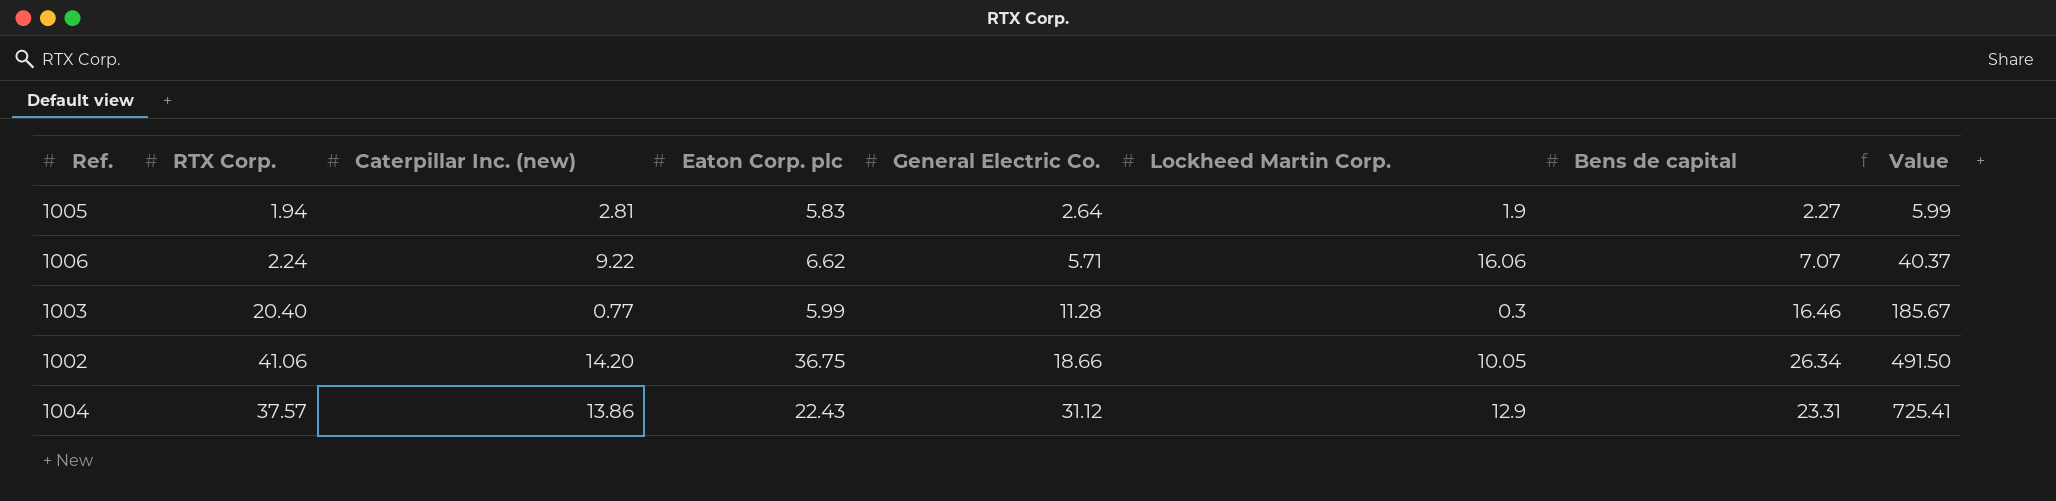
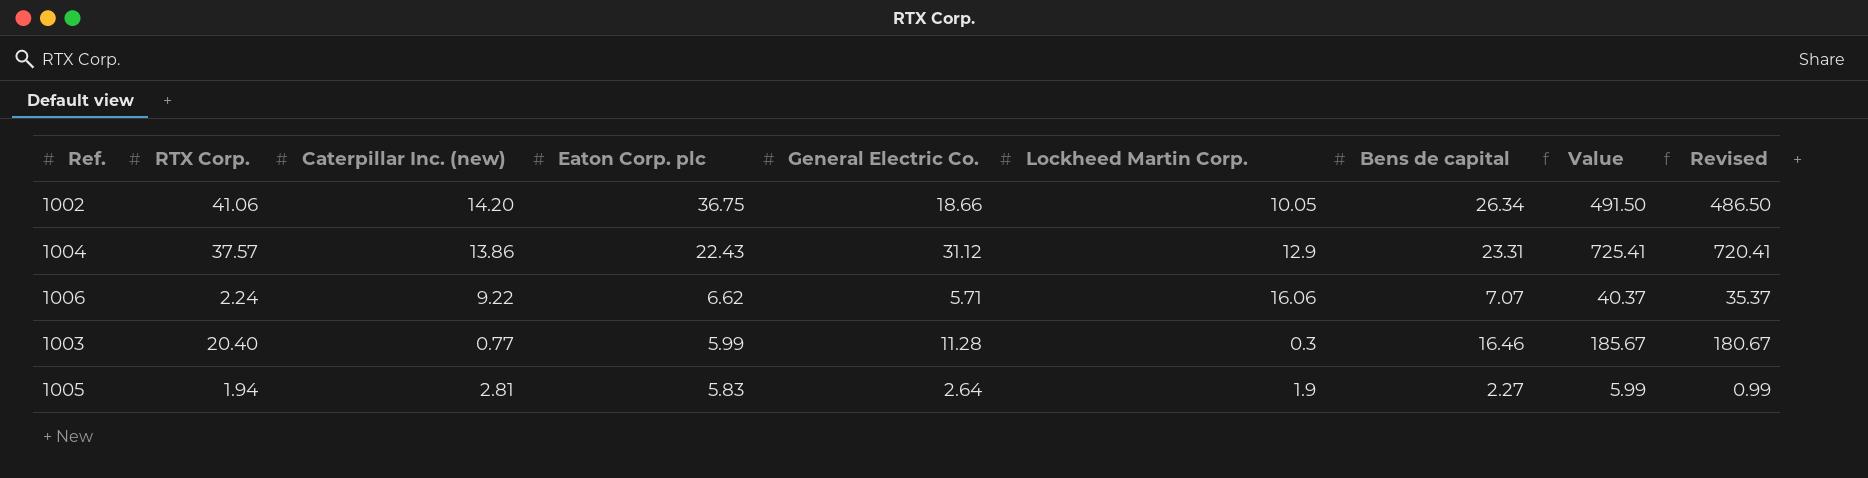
row order: General Electric Co. ascending -> Eaton Corp. plc descending
column Revised | formula: none -> [Value] - 5

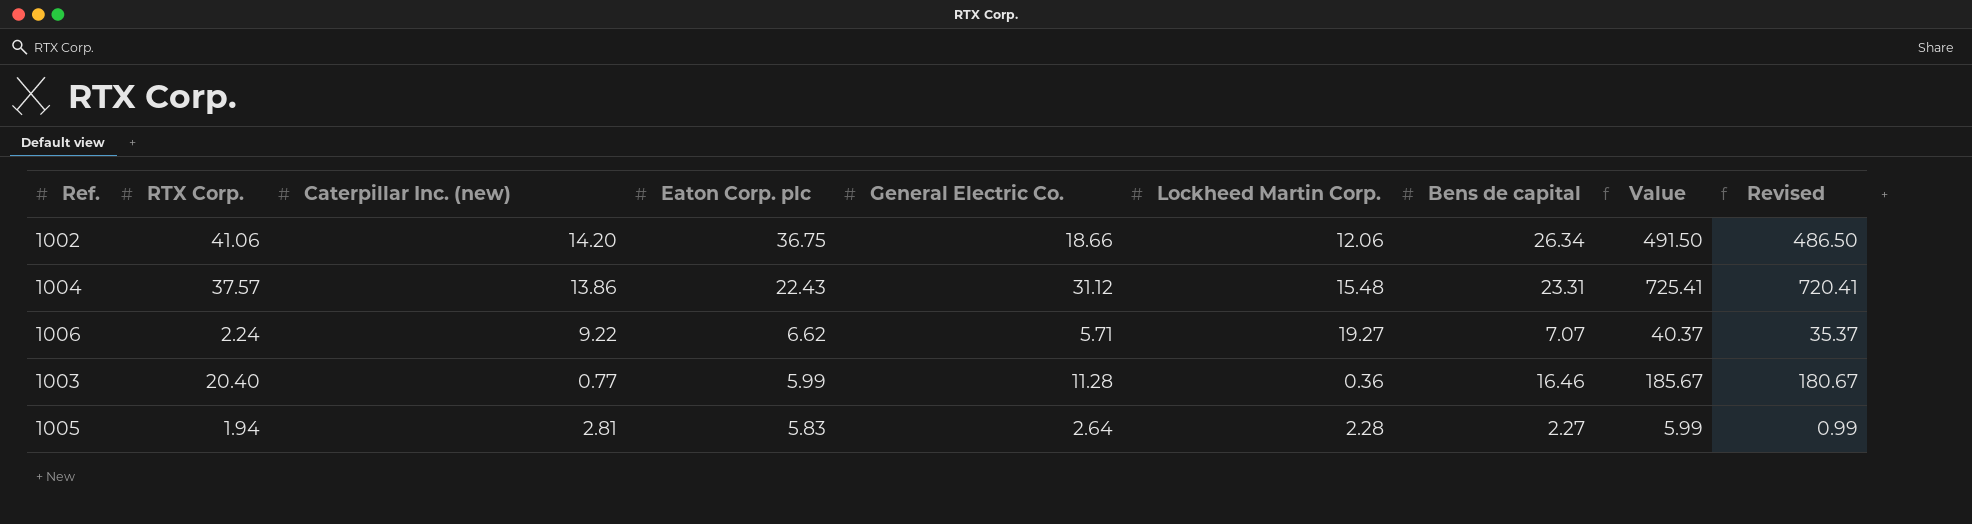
1002 | Lockheed Martin Corp.: 10.05 -> 12.06
1004 | Lockheed Martin Corp.: 12.9 -> 15.48
1006 | Lockheed Martin Corp.: 16.06 -> 19.27
1003 | Lockheed Martin Corp.: 0.3 -> 0.36
1005 | Lockheed Martin Corp.: 1.9 -> 2.28

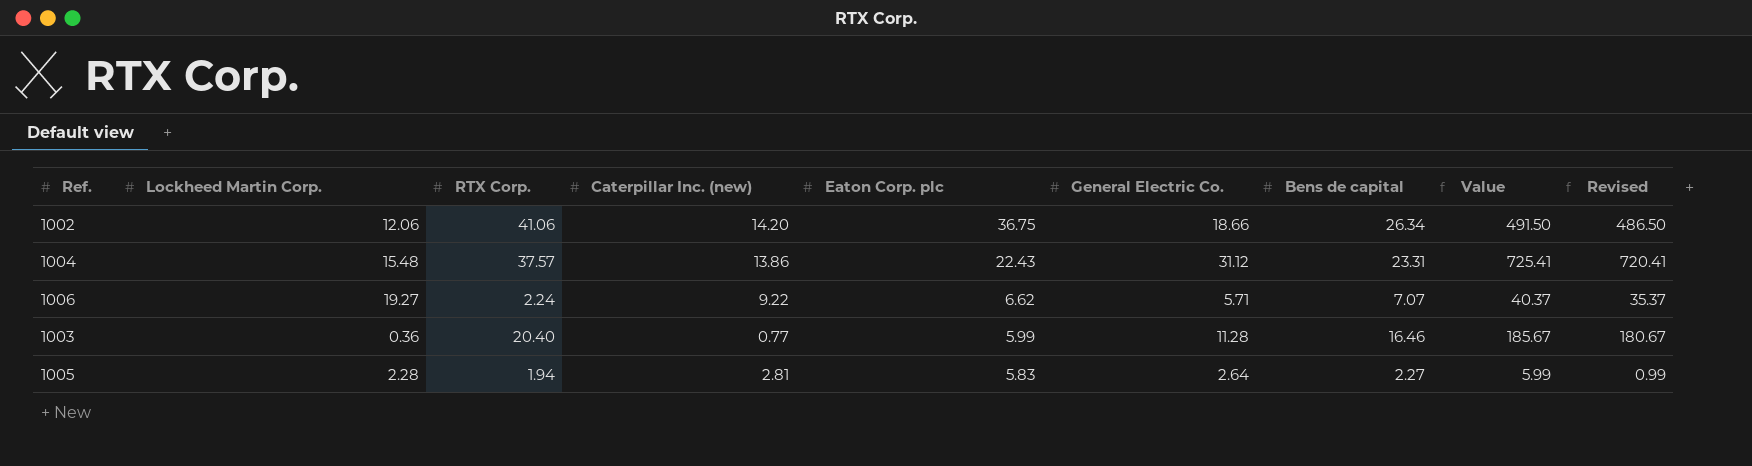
column Lockheed Martin Corp. | position: 6 -> 2

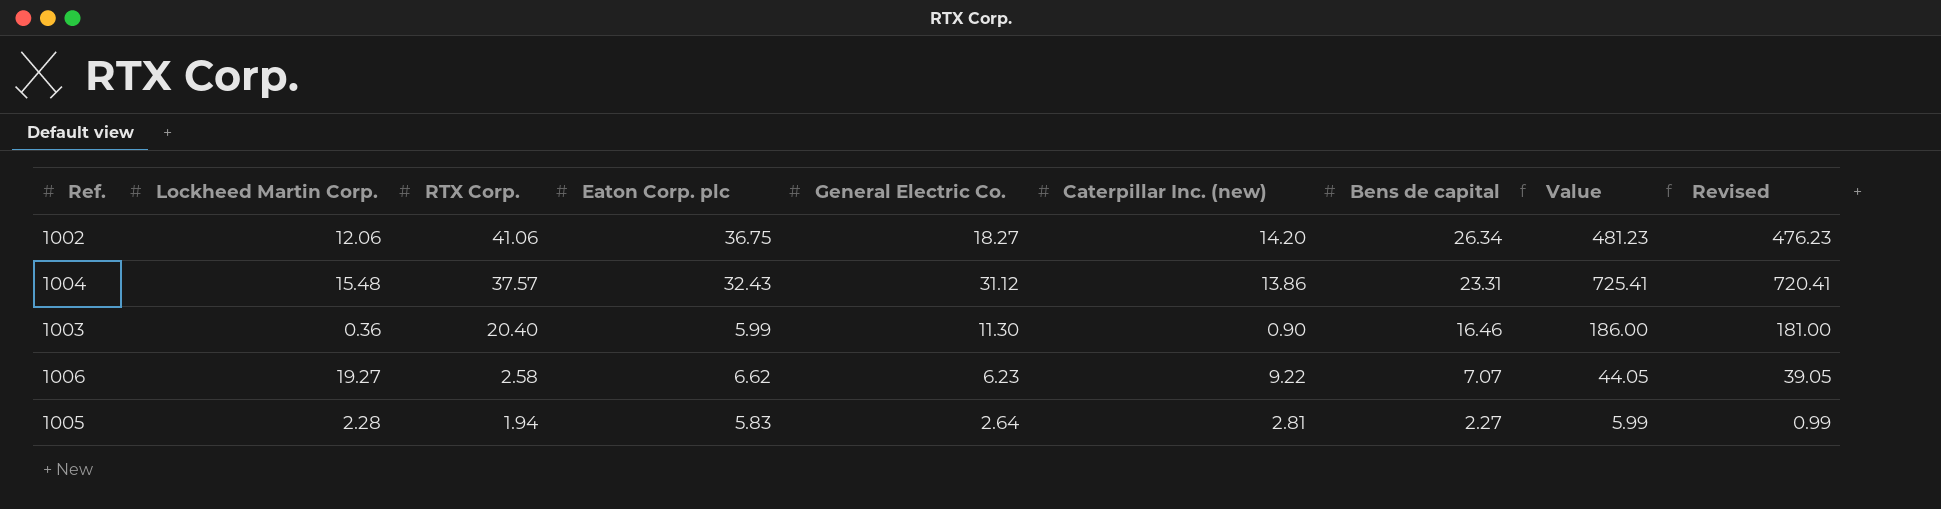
row order: Eaton Corp. plc descending -> RTX Corp. descending
column Caterpillar Inc. (new) | position: 4 -> 6
1002 | General Electric Co.: 18.66 -> 18.27
1002 | Value: 491.50 -> 481.23
1002 | Revised: 486.50 -> 476.23
1004 | Eaton Corp. plc: 22.43 -> 32.43
1003 | General Electric Co.: 11.28 -> 11.30
1003 | Caterpillar Inc. (new): 0.77 -> 0.90
1003 | Value: 185.67 -> 186.00
1003 | Revised: 180.67 -> 181.00
1006 | RTX Corp.: 2.24 -> 2.58
1006 | General Electric Co.: 5.71 -> 6.23
1006 | Value: 40.37 -> 44.05
1006 | Revised: 35.37 -> 39.05

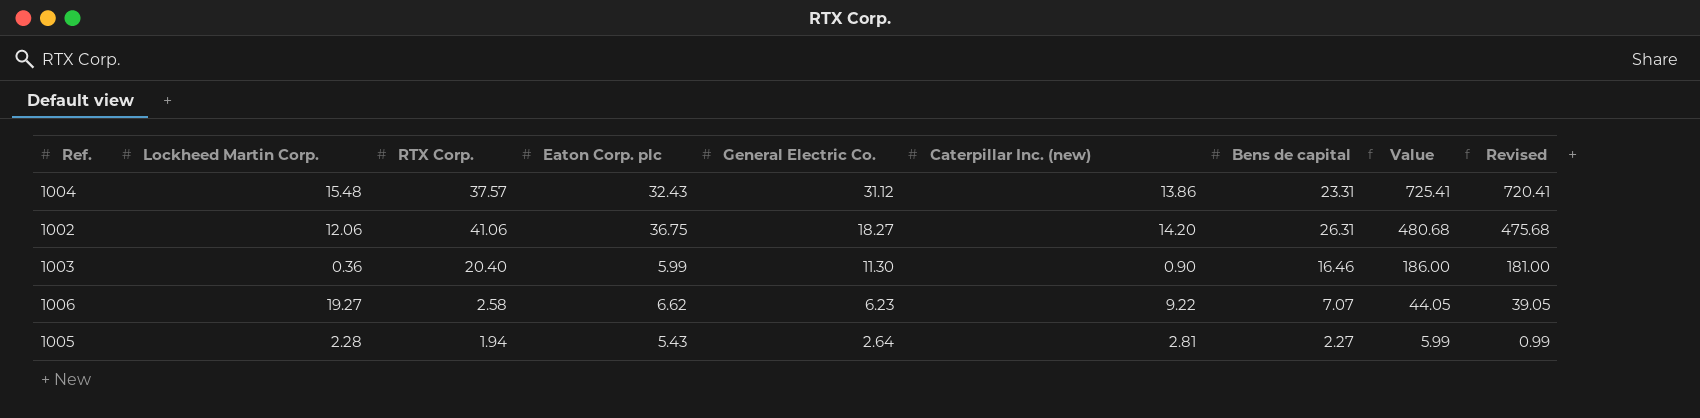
row order: RTX Corp. descending -> General Electric Co. descending
1002 | Bens de capital: 26.34 -> 26.31
1002 | Value: 481.23 -> 480.68
1002 | Revised: 476.23 -> 475.68
1005 | Eaton Corp. plc: 5.83 -> 5.43

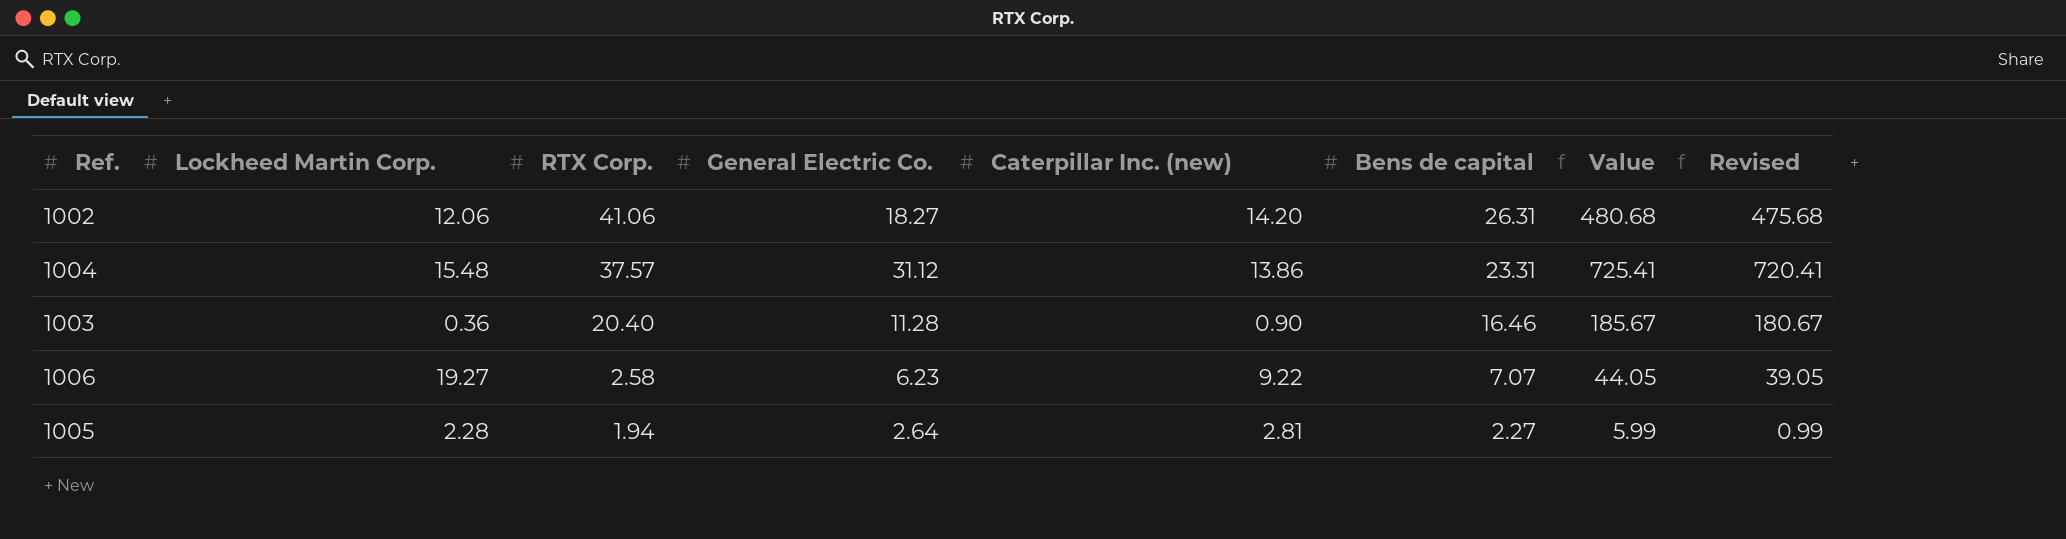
row order: General Electric Co. descending -> RTX Corp. descending
column Eaton Corp. plc | position: 4 -> none
1003 | General Electric Co.: 11.30 -> 11.28
1003 | Value: 186.00 -> 185.67
1003 | Revised: 181.00 -> 180.67

